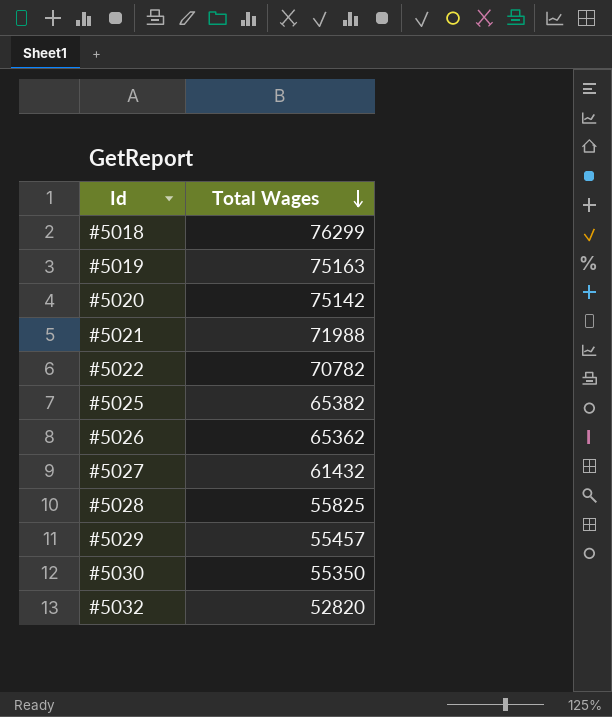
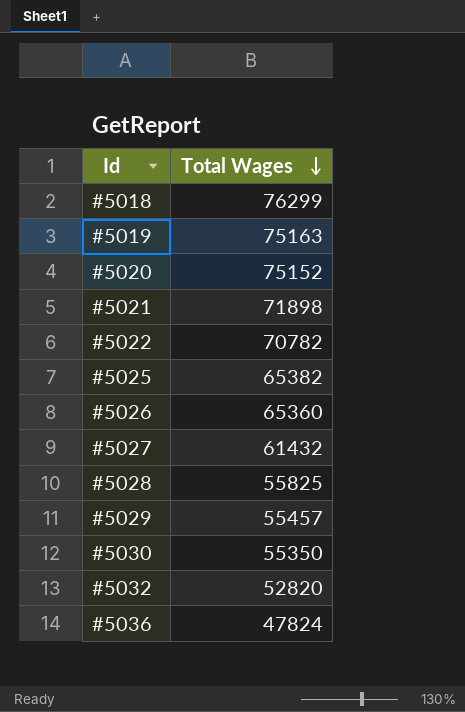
#5020 | Total Wages: 75142 -> 75152
#5021 | Total Wages: 71988 -> 71898
#5026 | Total Wages: 65362 -> 65360
row #5036: none -> 47824

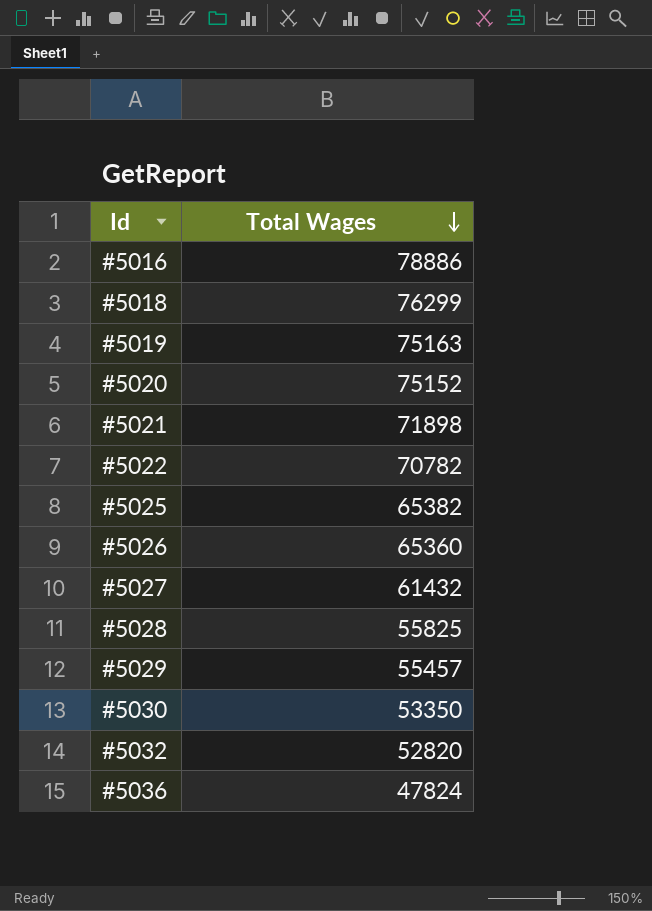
row #5016: none -> 78886
#5030 | Total Wages: 55350 -> 53350

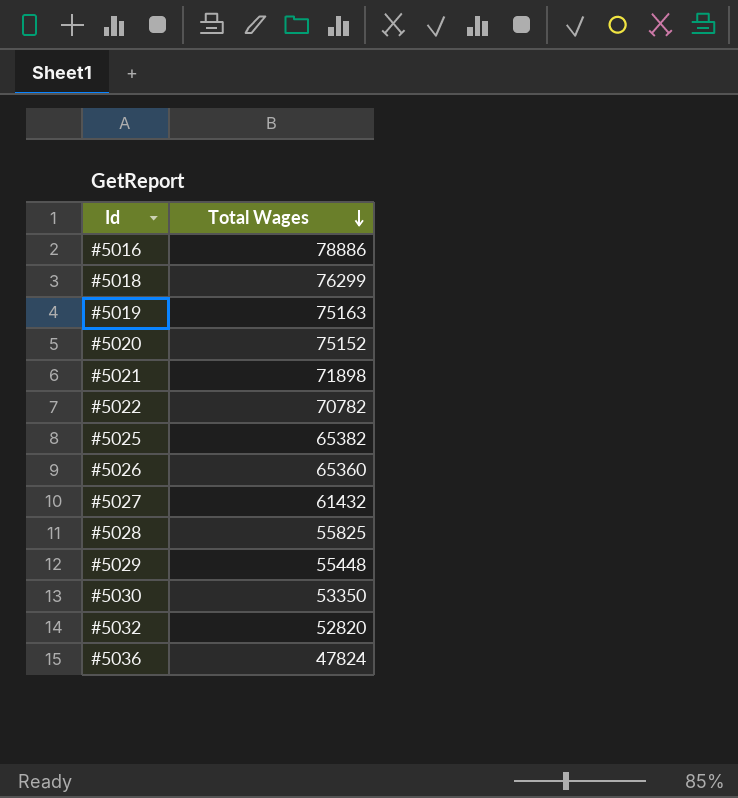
#5029 | Total Wages: 55457 -> 55448

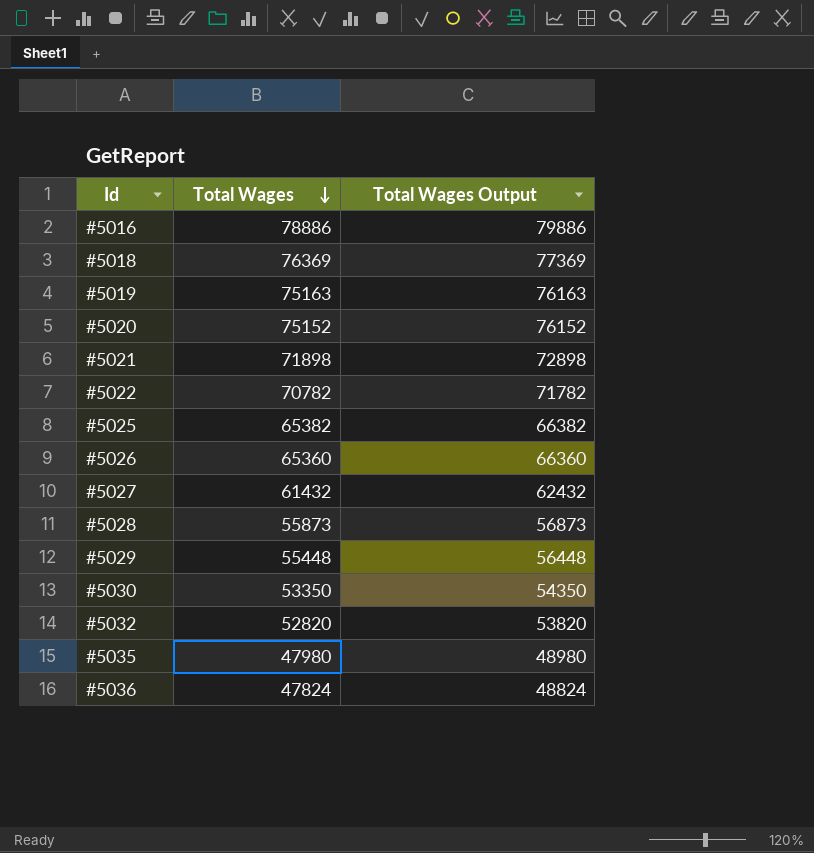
column Total Wages Output | formula: none -> [Total Wages] + 1000
#5018 | Total Wages: 76299 -> 76369
#5028 | Total Wages: 55825 -> 55873
row #5035: none -> 47980 | 48980

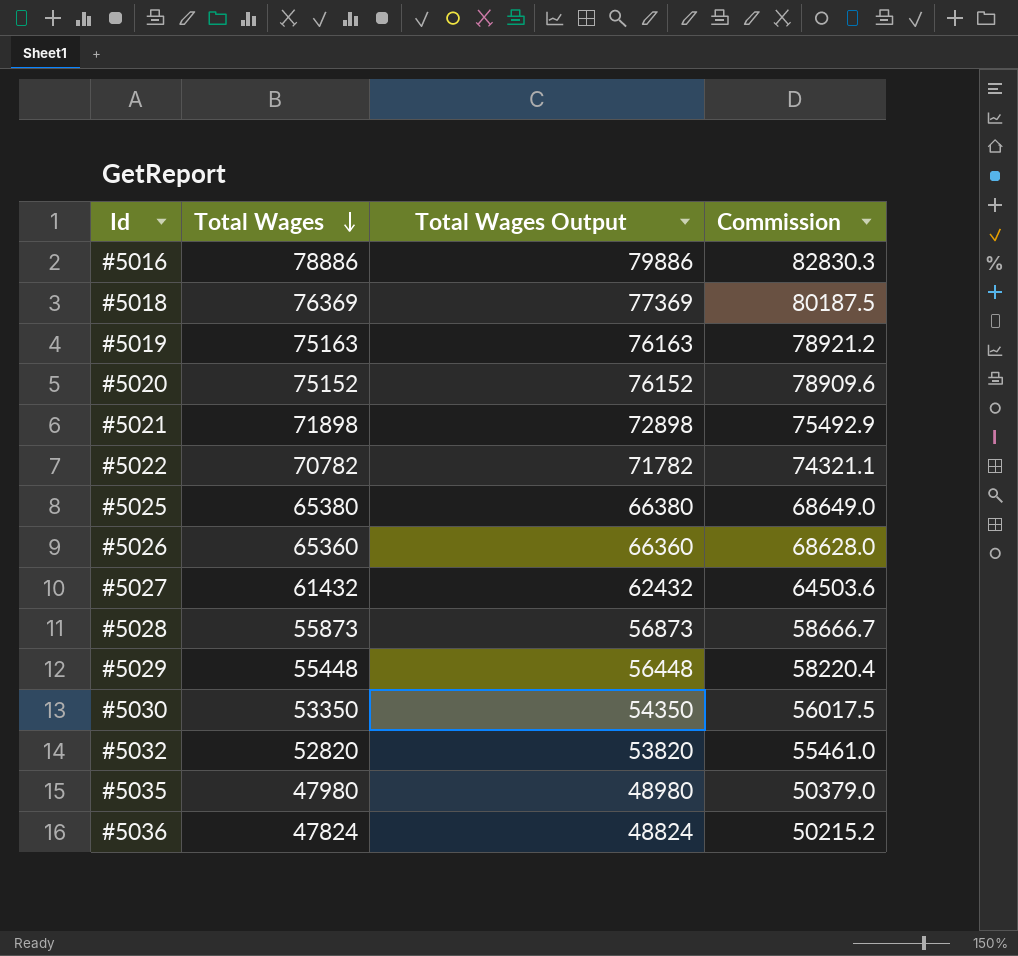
column Commission | formula: none -> [Total Wages] * 1.05
#5025 | Total Wages: 65382 -> 65380
#5025 | Total Wages Output: 66382 -> 66380

